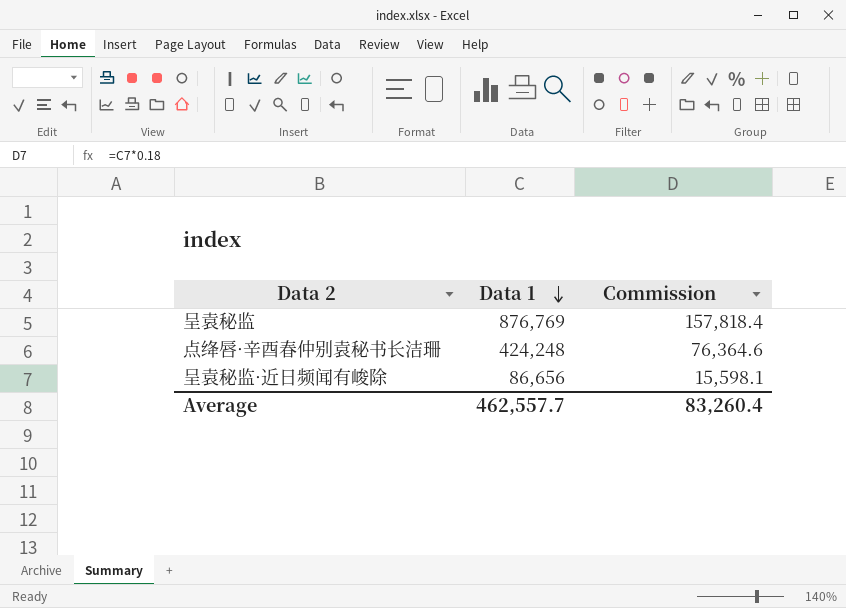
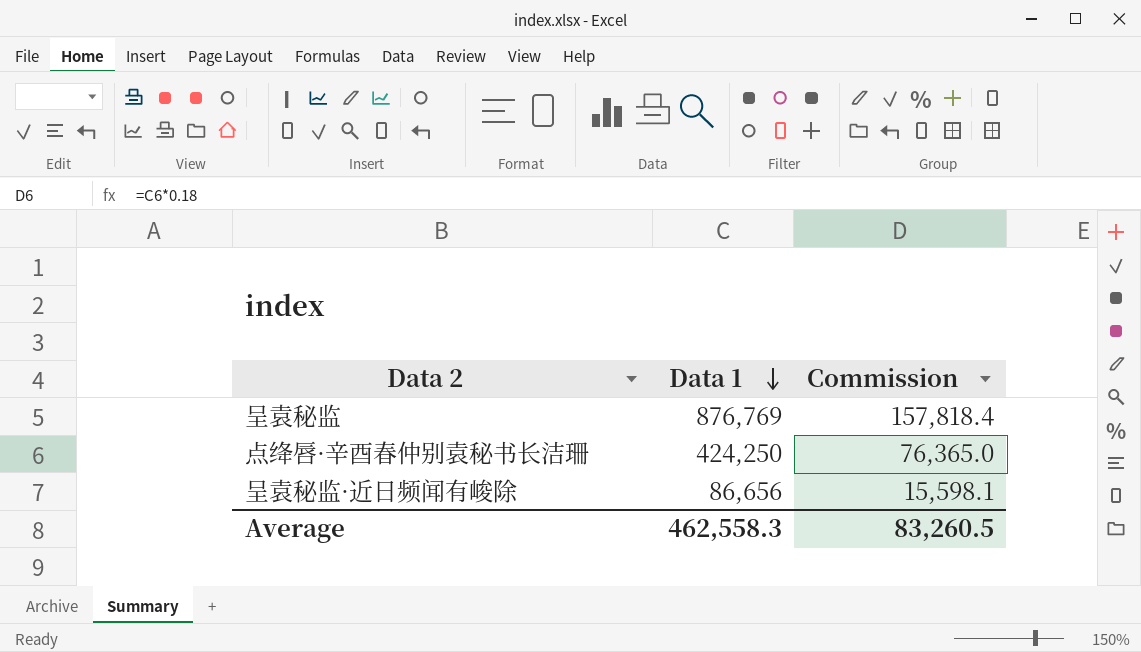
点绛唇·辛酉春仲别袁秘书长洁珊 | Data 1: 424,248 -> 424,250
点绛唇·辛酉春仲别袁秘书长洁珊 | Commission: 76,364.6 -> 76,365.0
Average | Data 1: 462,557.7 -> 462,558.3
Average | Commission: 83,260.4 -> 83,260.5

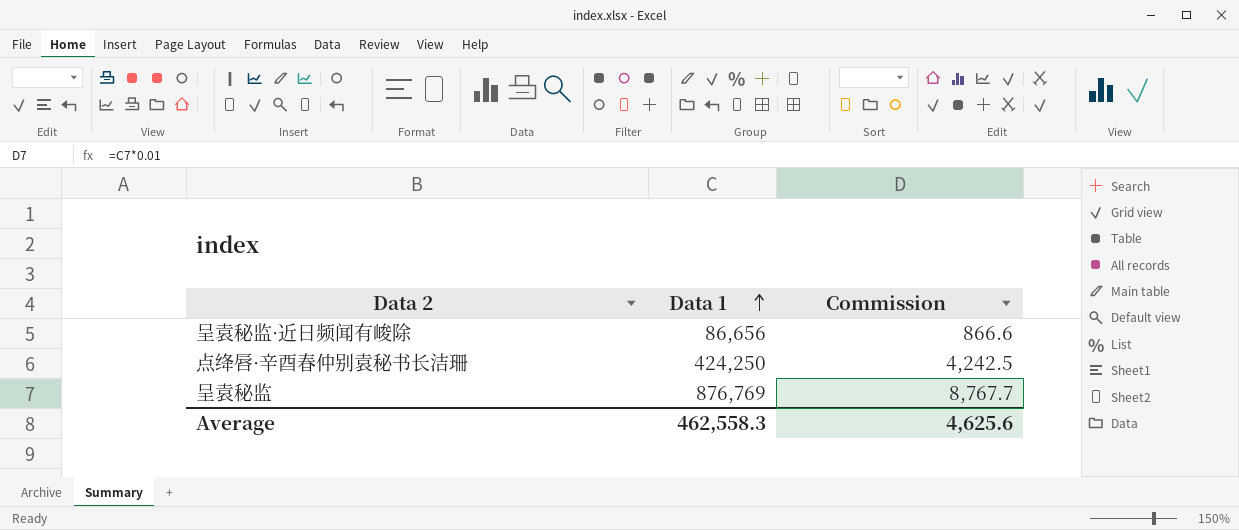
row order: Data 1 descending -> Data 1 ascending
column Commission | formula: [Data 1] * 0.18 -> [Data 1] * 0.01
Average | Commission: 83,260.5 -> 4,625.6

